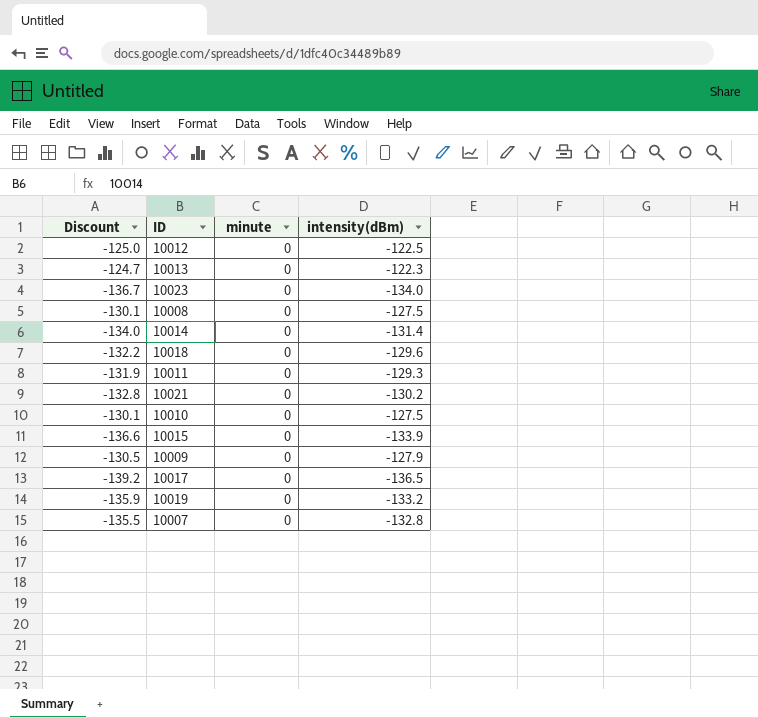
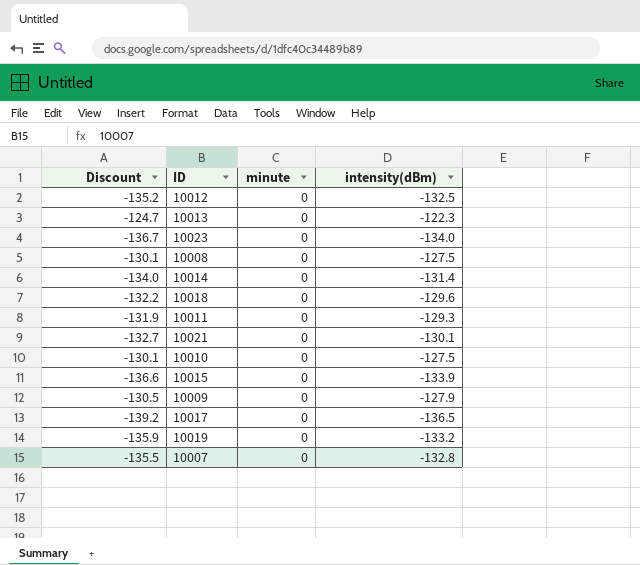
10012 | Discount: -125.0 -> -135.2
10012 | intensity(dBm): -122.5 -> -132.5
10021 | Discount: -132.8 -> -132.7
10021 | intensity(dBm): -130.2 -> -130.1

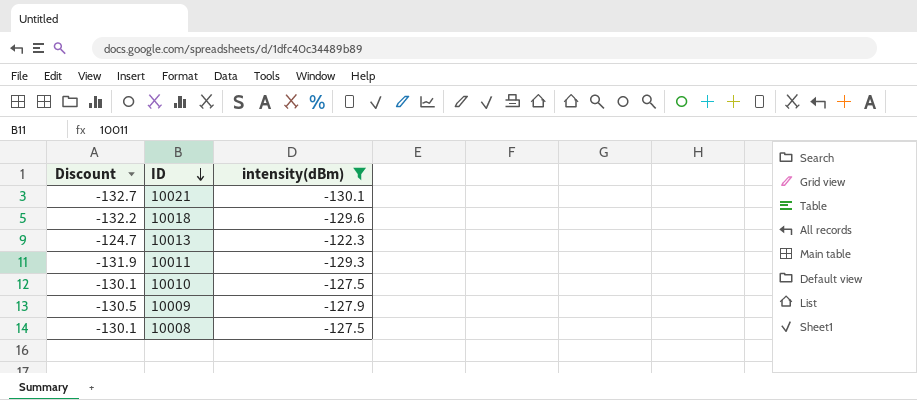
filter: none -> intensity(dBm) >= -130.1
row order: none -> ID descending
column minute | position: 3 -> none

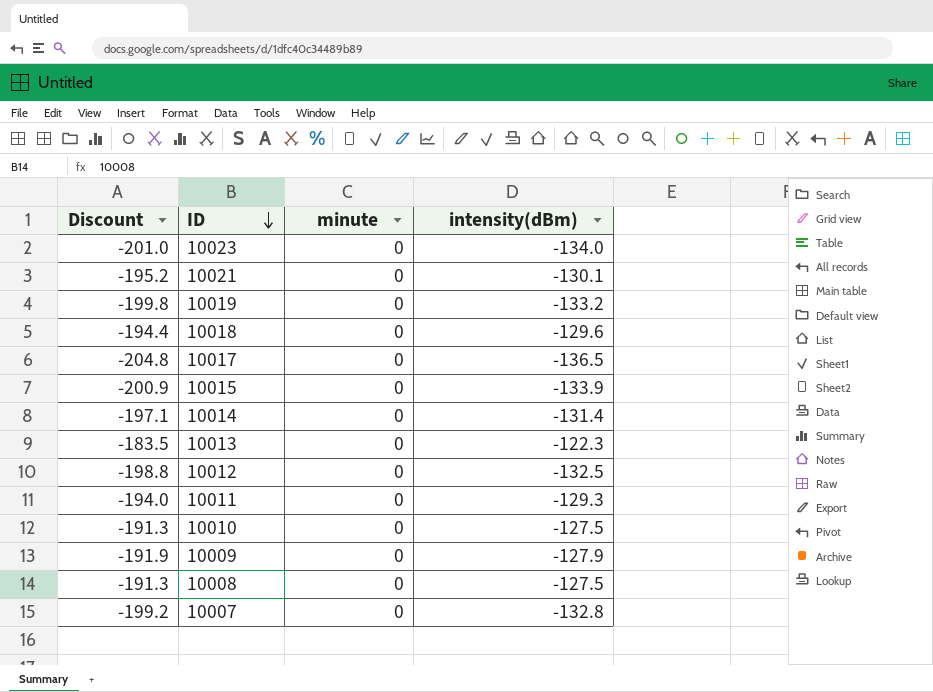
filter: intensity(dBm) >= -130.1 -> none
column Discount | formula: [intensity(dBm)] * 1.02 -> [intensity(dBm)] * 1.5
column minute | position: none -> 3

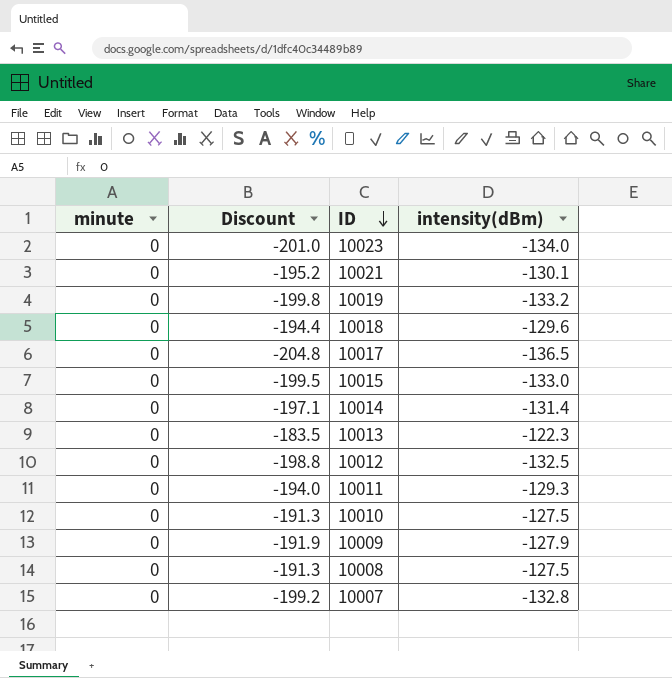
column minute | position: 3 -> 1
10015 | Discount: -200.9 -> -199.5
10015 | intensity(dBm): -133.9 -> -133.0

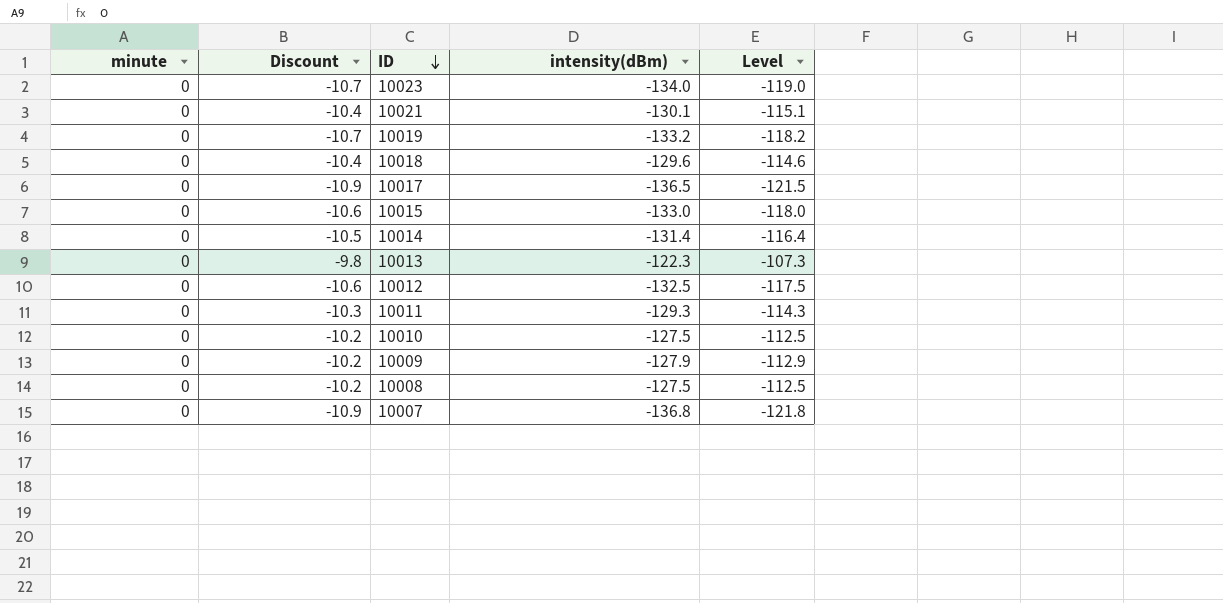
column Discount | formula: [intensity(dBm)] * 1.5 -> [intensity(dBm)] * 0.08
column Level | formula: none -> [intensity(dBm)] + 15
10007 | intensity(dBm): -132.8 -> -136.8

